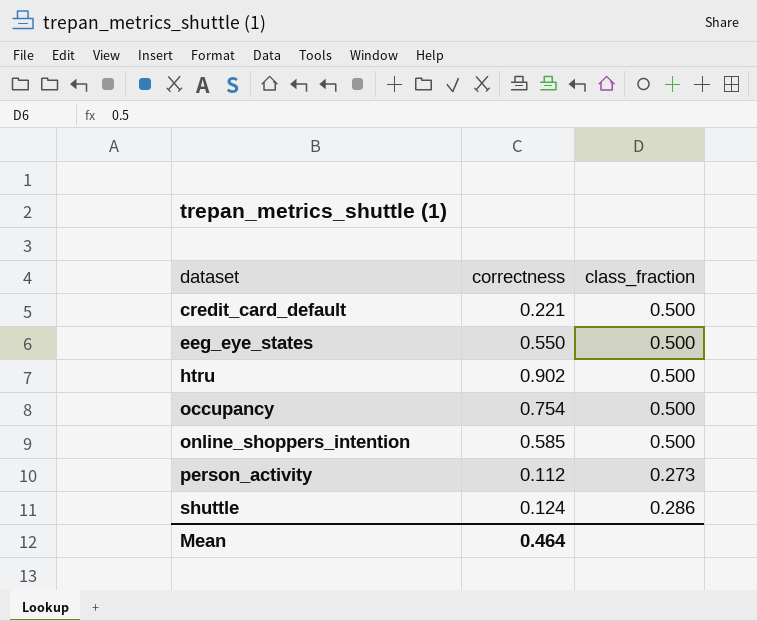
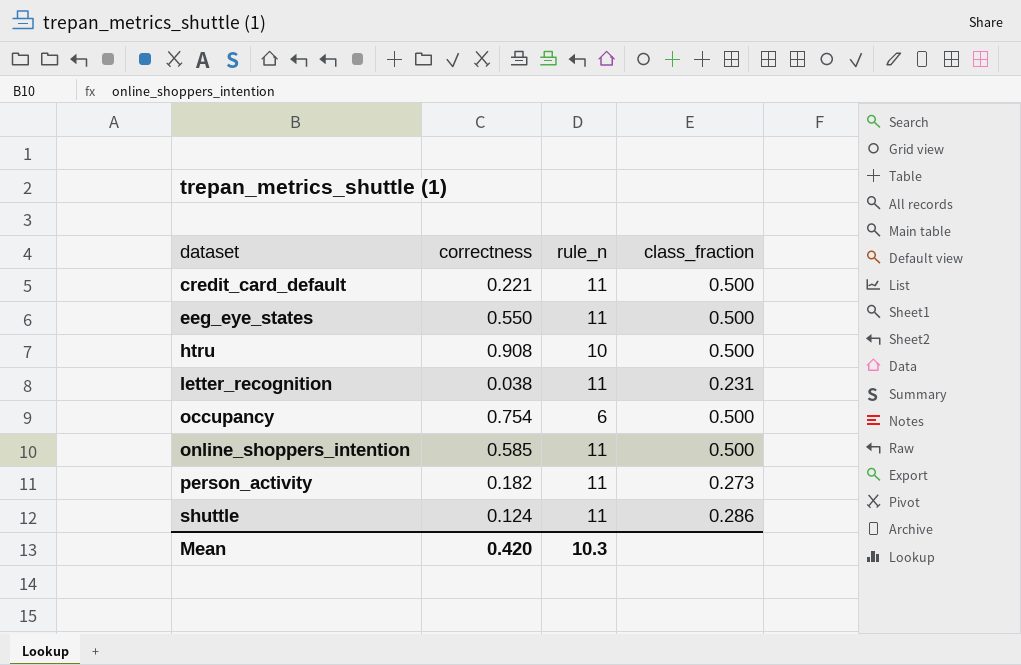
column rule_n | position: none -> 3
htru | correctness: 0.902 -> 0.908
row letter_recognition: none -> 0.038 | 11 | 0.231
person_activity | correctness: 0.112 -> 0.182
Mean | correctness: 0.464 -> 0.420

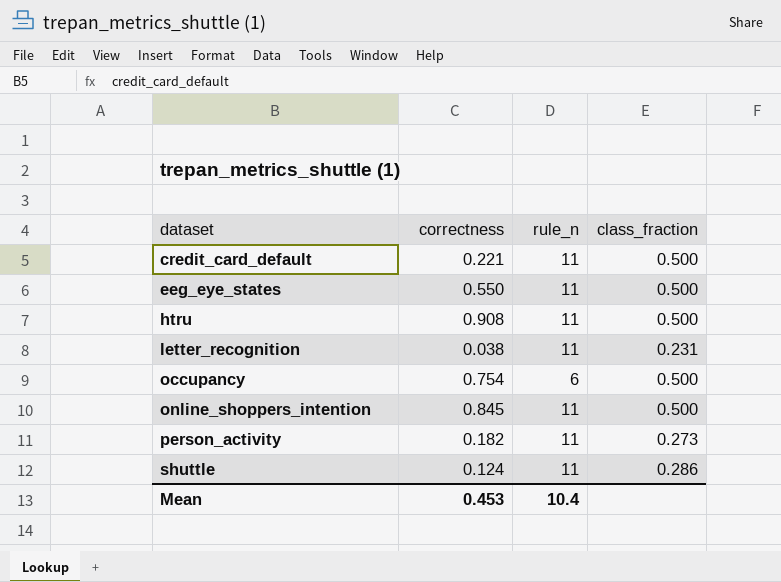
htru | rule_n: 10 -> 11
online_shoppers_intention | correctness: 0.585 -> 0.845
Mean | correctness: 0.420 -> 0.453
Mean | rule_n: 10.3 -> 10.4

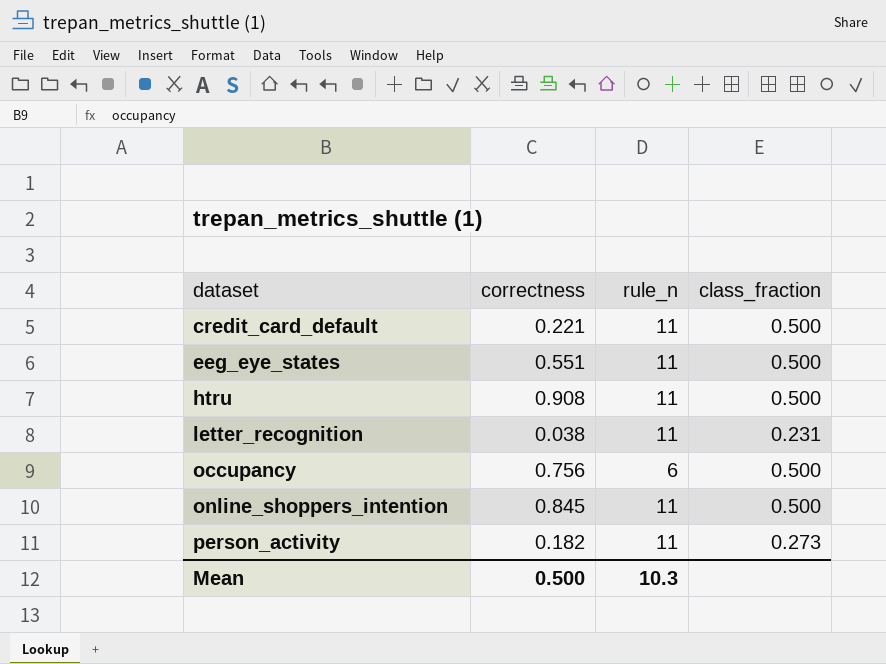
row shuttle: 0.124 | 11 | 0.286 -> none
eeg_eye_states | correctness: 0.550 -> 0.551
occupancy | correctness: 0.754 -> 0.756
Mean | correctness: 0.453 -> 0.500
Mean | rule_n: 10.4 -> 10.3

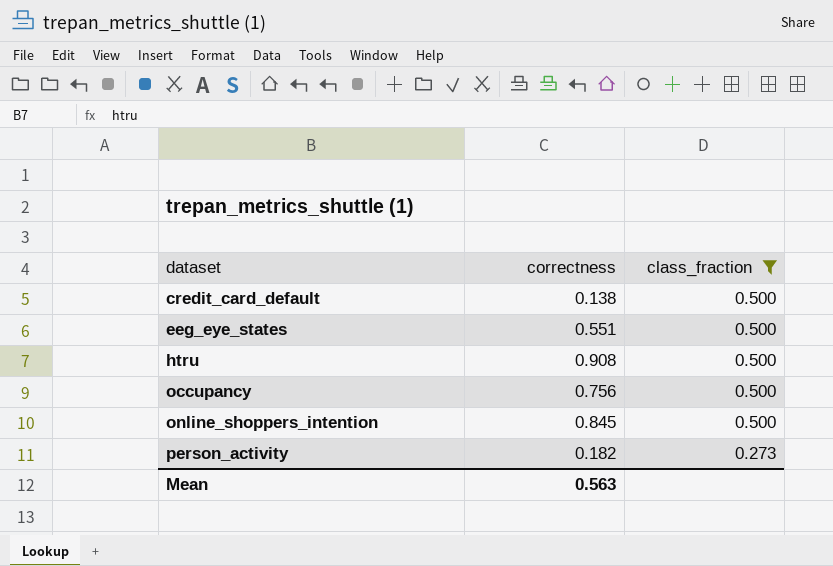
filter: none -> class_fraction != 0.231
column rule_n | position: 3 -> none
credit_card_default | correctness: 0.221 -> 0.138
Mean | correctness: 0.500 -> 0.563

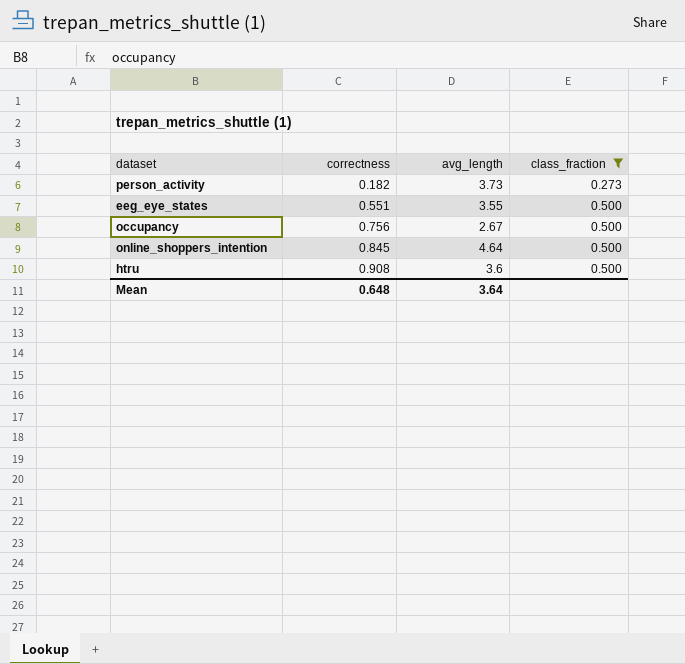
row order: dataset ascending -> correctness ascending
column avg_length | position: none -> 3
row credit_card_default: 0.138 | 0.500 -> none
Mean | correctness: 0.563 -> 0.648

